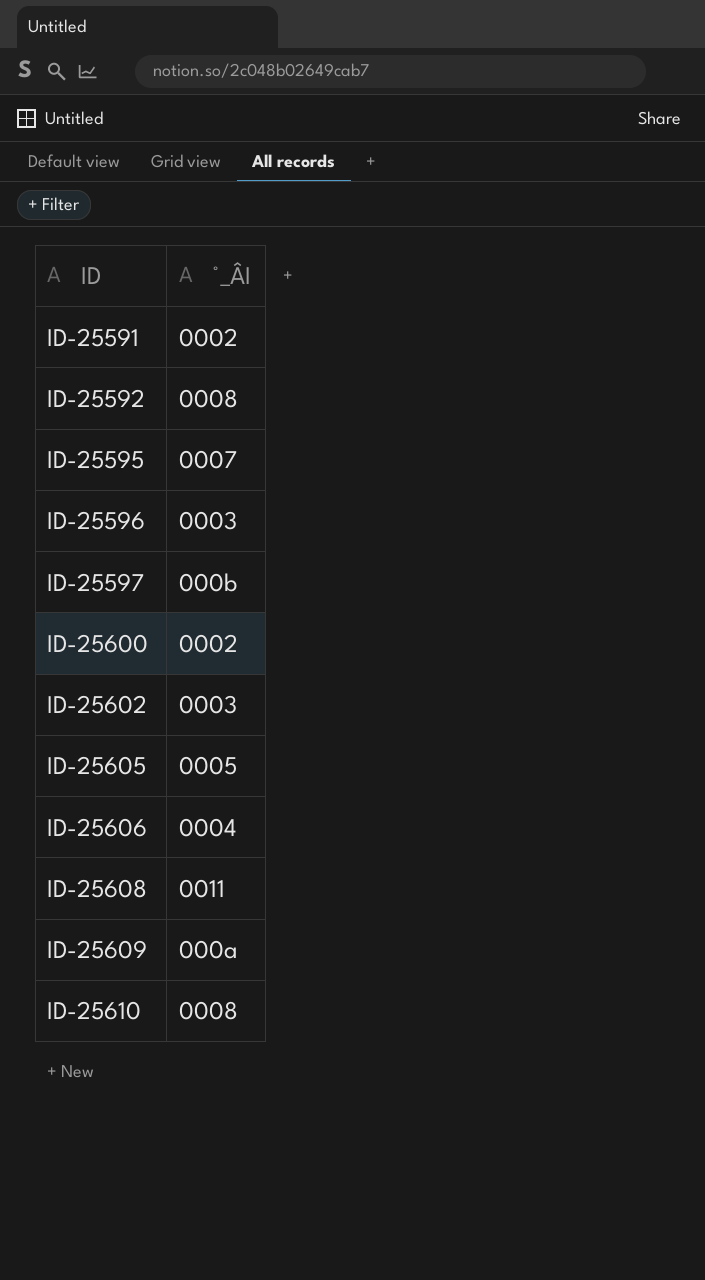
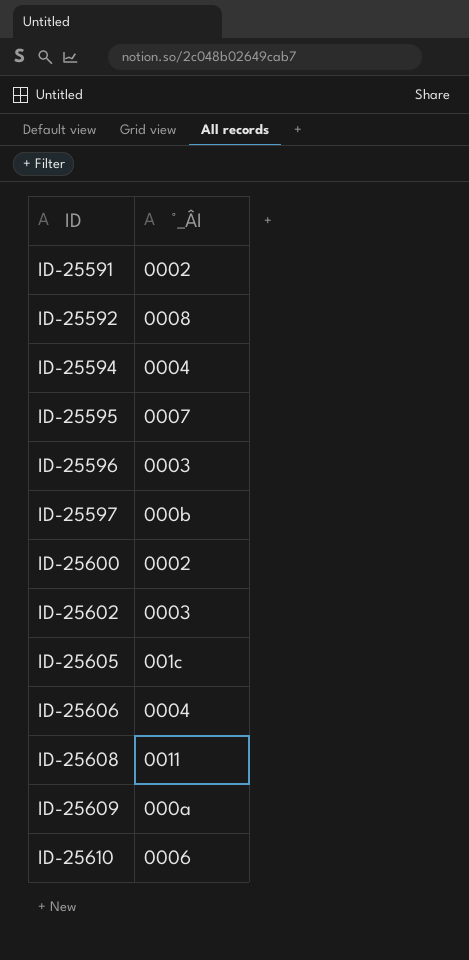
row ID-25594: none -> 0004
ID-25605 | °_ÂI: 0005 -> 001c
ID-25610 | °_ÂI: 0008 -> 0006

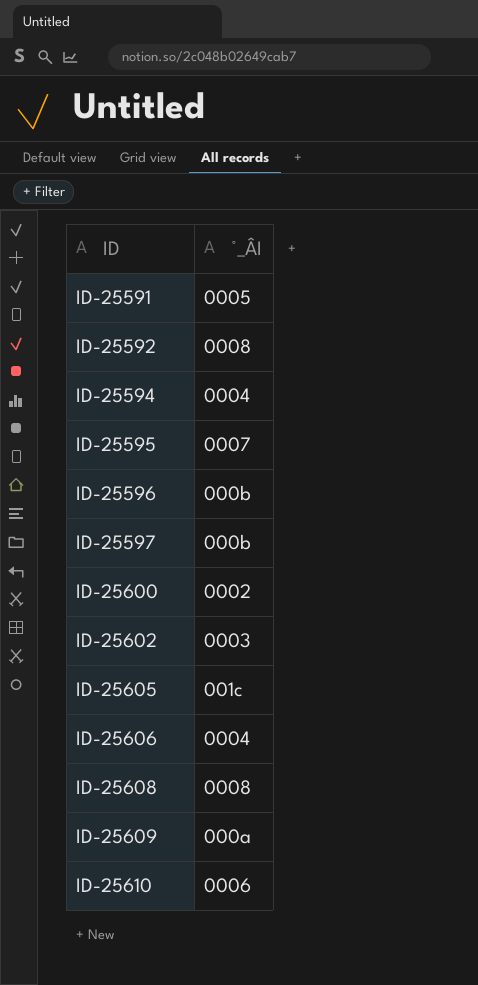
ID-25591 | °_ÂI: 0002 -> 0005
ID-25596 | °_ÂI: 0003 -> 000b
ID-25608 | °_ÂI: 0011 -> 0008

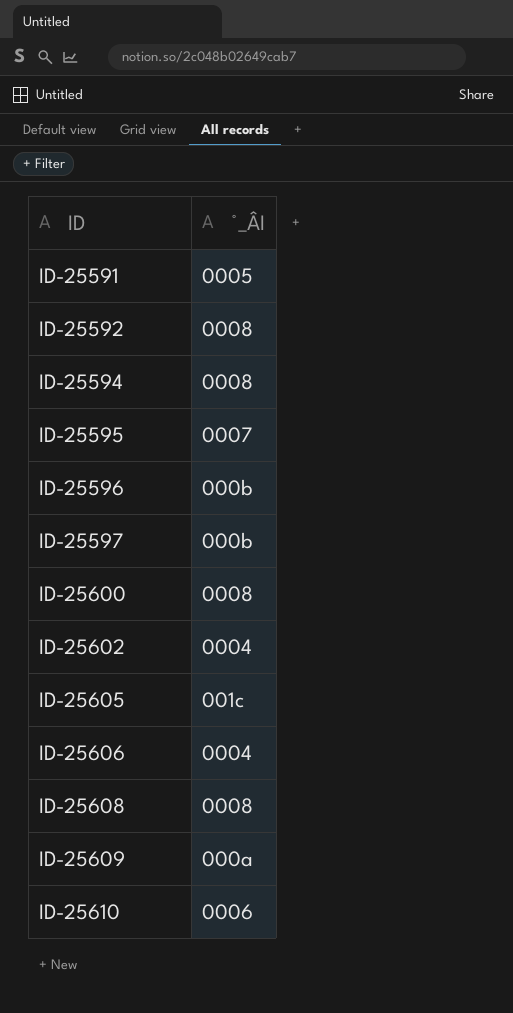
ID-25594 | °_ÂI: 0004 -> 0008
ID-25600 | °_ÂI: 0002 -> 0008
ID-25602 | °_ÂI: 0003 -> 0004

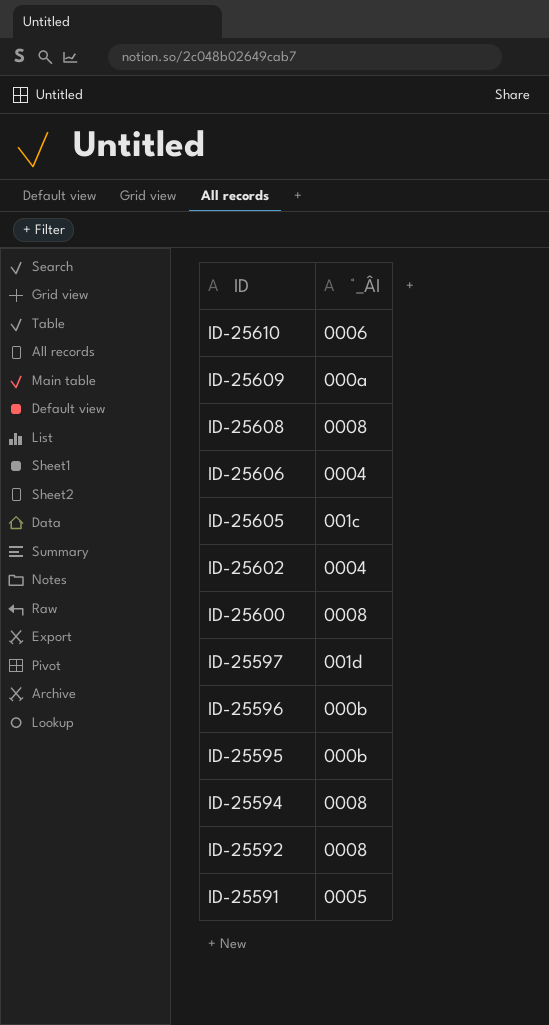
row order: ID ascending -> ID descending
ID-25597 | °_ÂI: 000b -> 001d
ID-25595 | °_ÂI: 0007 -> 000b

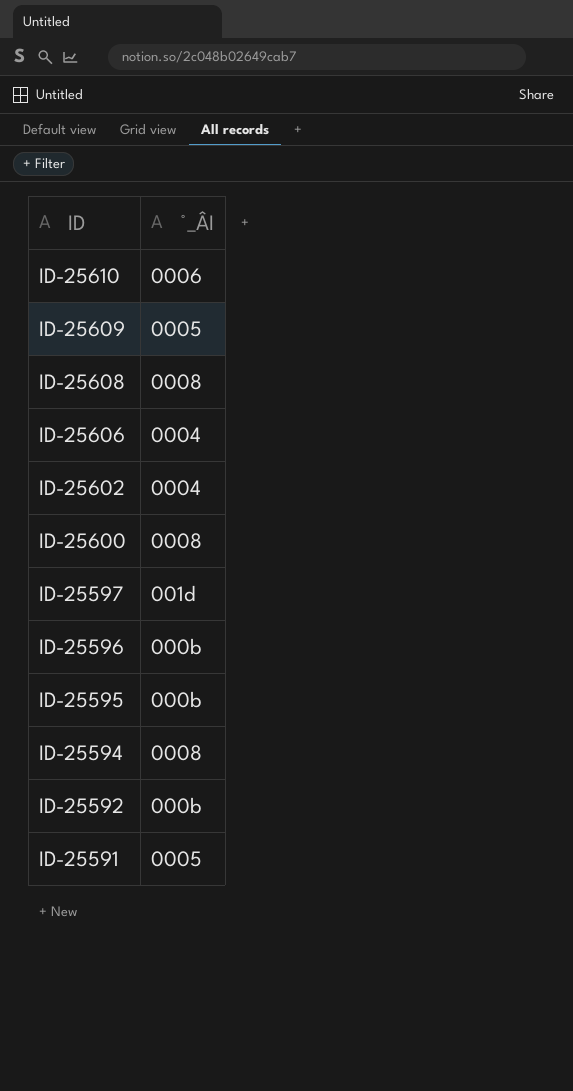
row ID-25605: 001c -> none
ID-25609 | °_ÂI: 000a -> 0005
ID-25592 | °_ÂI: 0008 -> 000b

